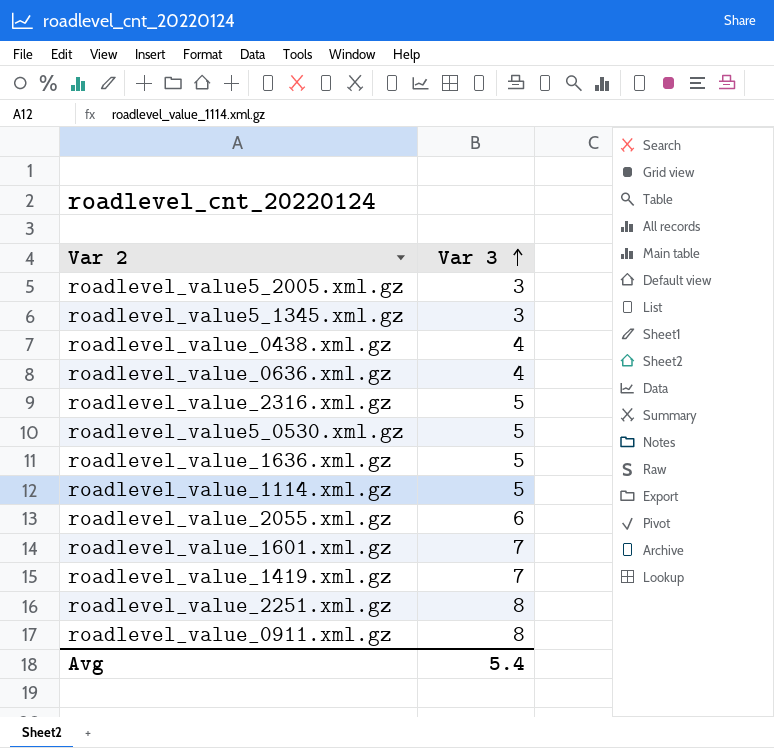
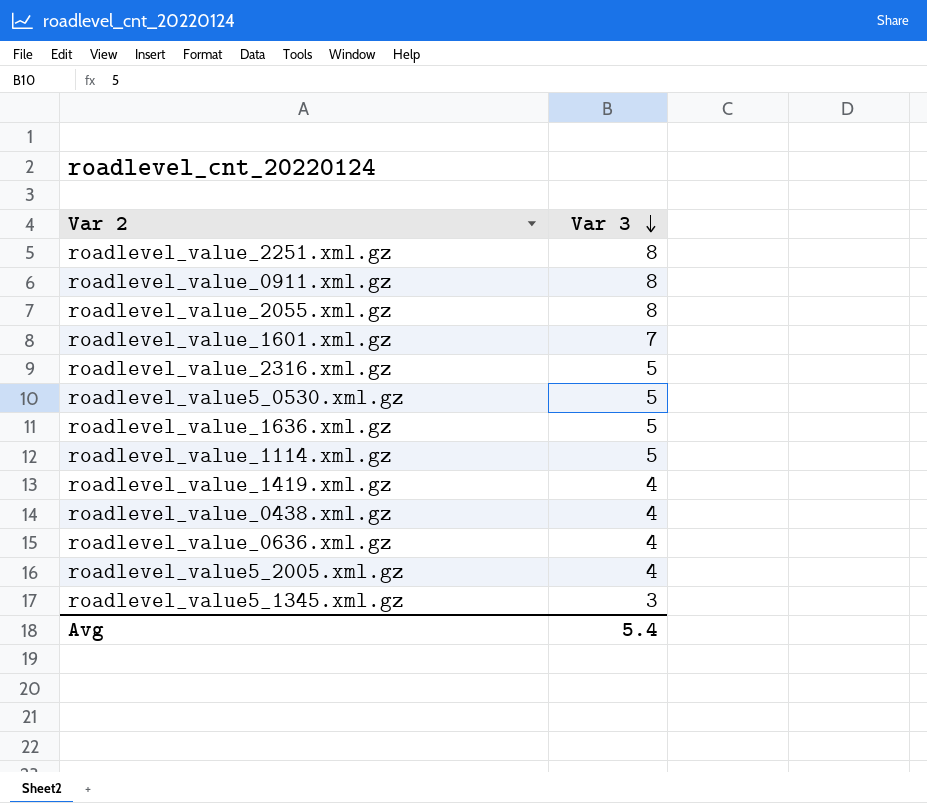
row order: Var 3 ascending -> Var 3 descending
roadlevel_value_2055.xml.gz | Var 3: 6 -> 8
roadlevel_value_1419.xml.gz | Var 3: 7 -> 4
roadlevel_value5_2005.xml.gz | Var 3: 3 -> 4

